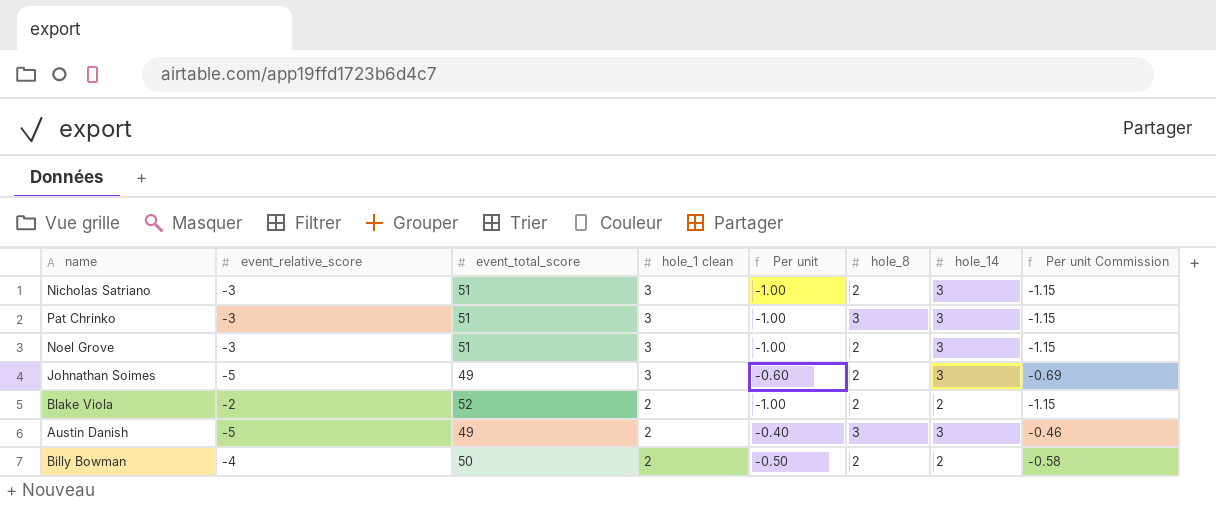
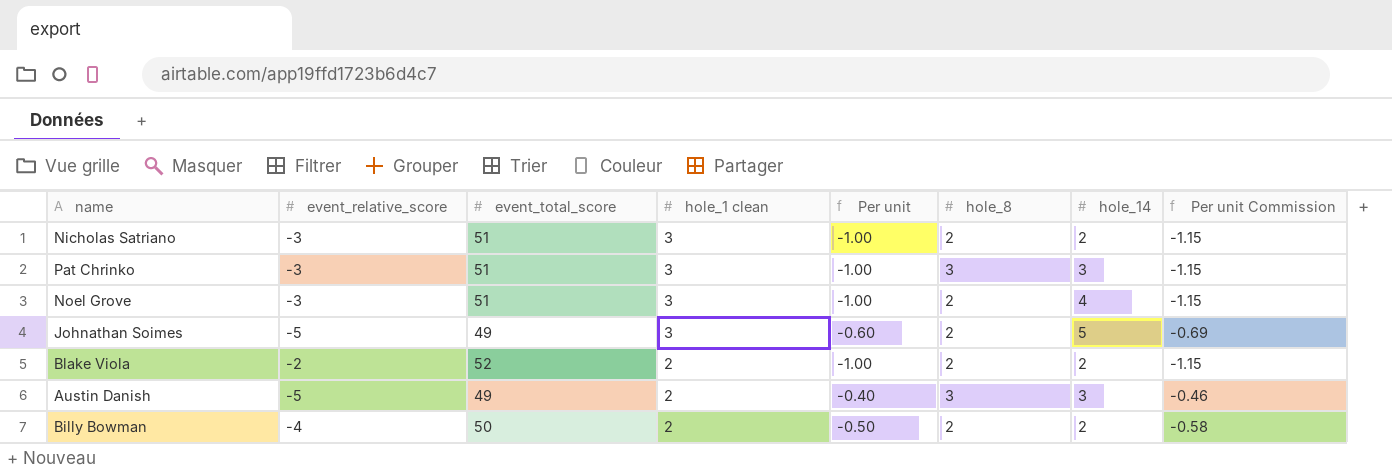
Nicholas Satriano | hole_14: 3 -> 2
Noel Grove | hole_14: 3 -> 4
Johnathan Soimes | hole_14: 3 -> 5

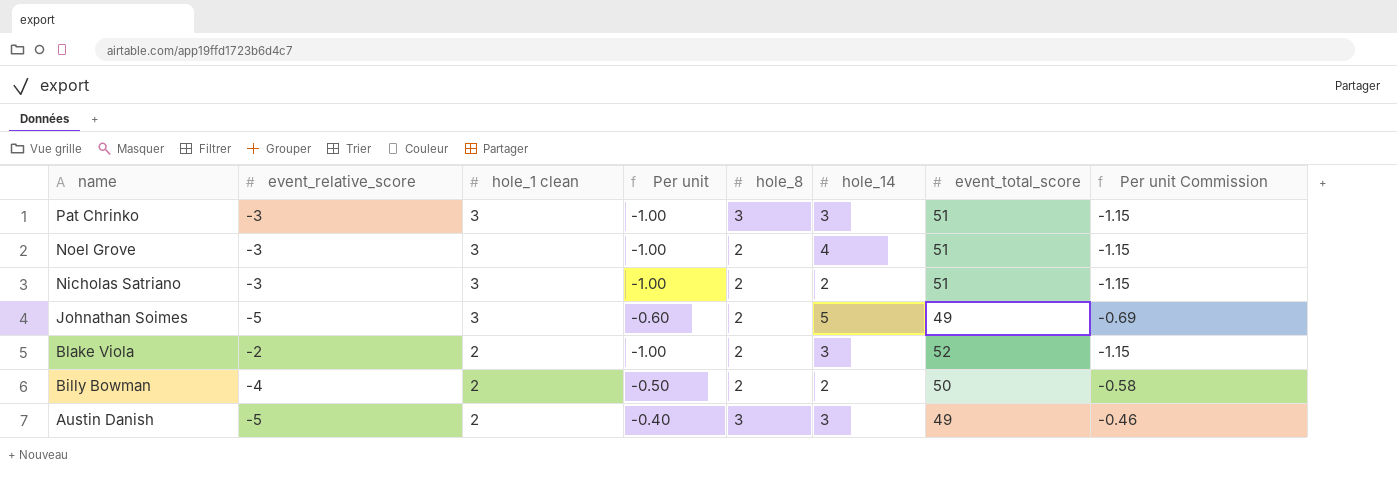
row order: hole_1 clean descending -> name descending
column event_total_score | position: 3 -> 7
Blake Viola | hole_14: 2 -> 3

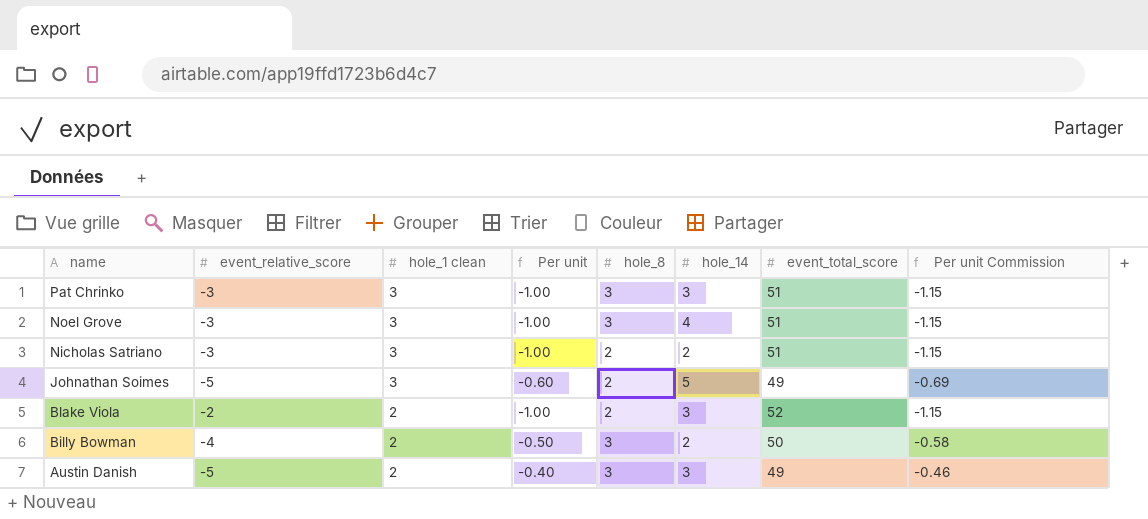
Noel Grove | hole_8: 2 -> 3
Billy Bowman | hole_8: 2 -> 3

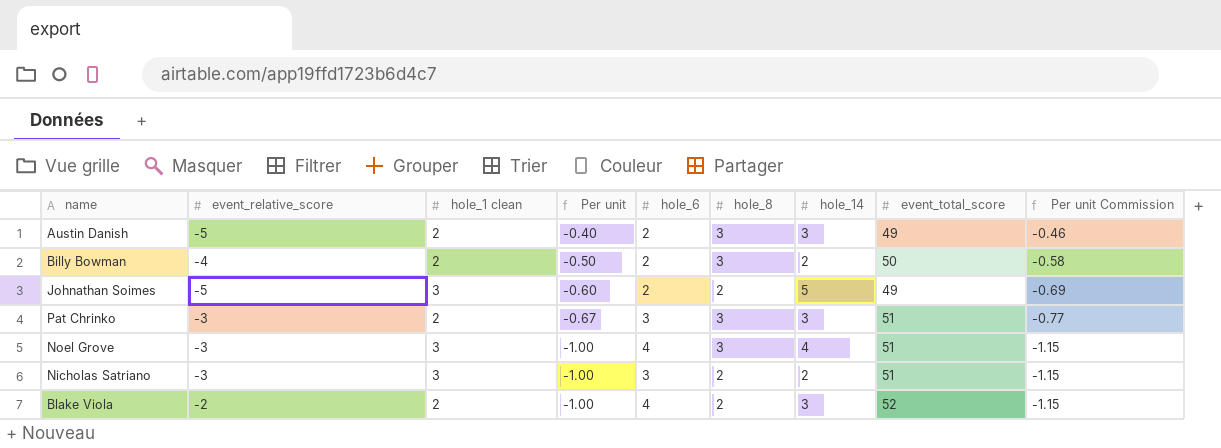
row order: name descending -> Per unit descending
column hole_6 | position: none -> 5
Pat Chrinko | hole_1 clean: 3 -> 2
Pat Chrinko | Per unit: -1.00 -> -0.67
Pat Chrinko | Per unit Commission: -1.15 -> -0.77

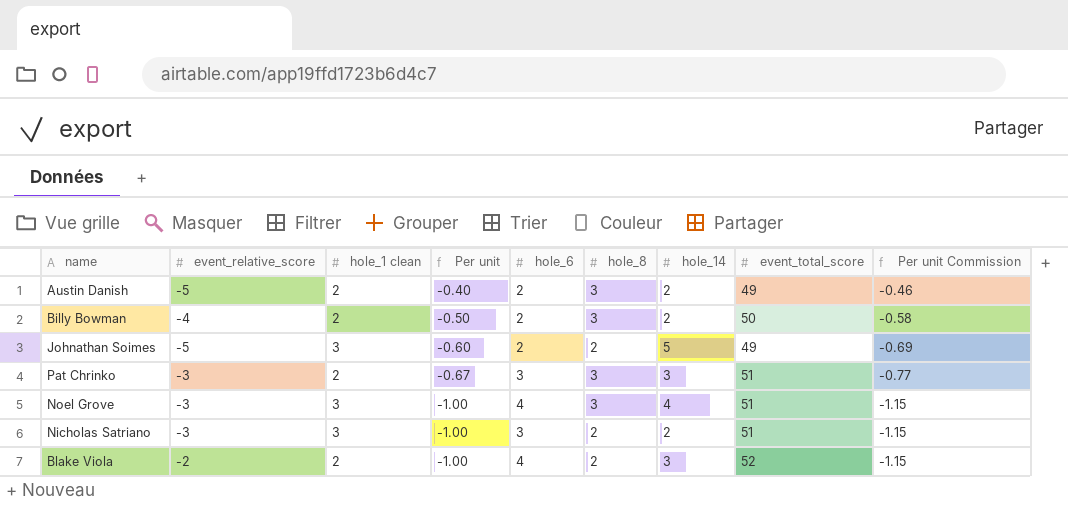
Austin Danish | hole_14: 3 -> 2

